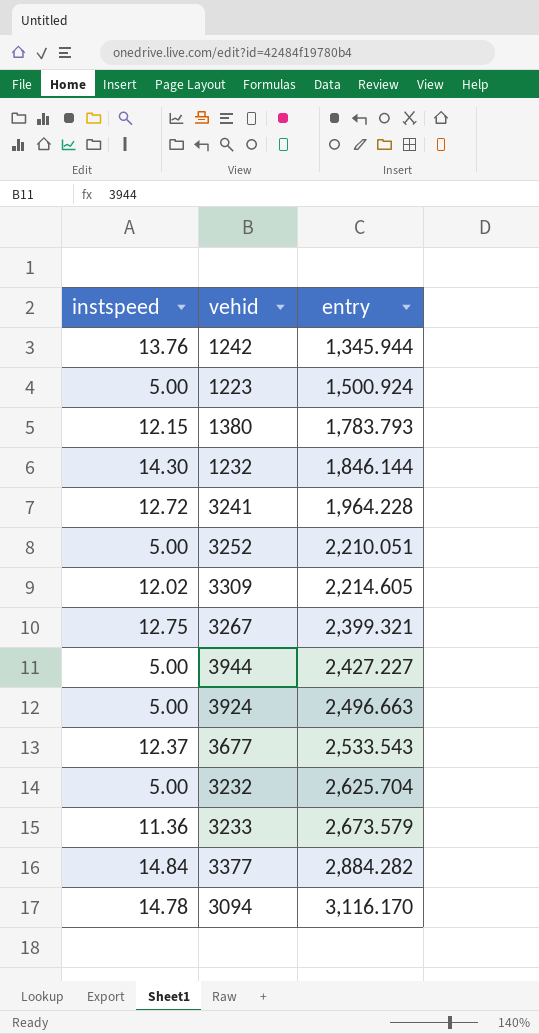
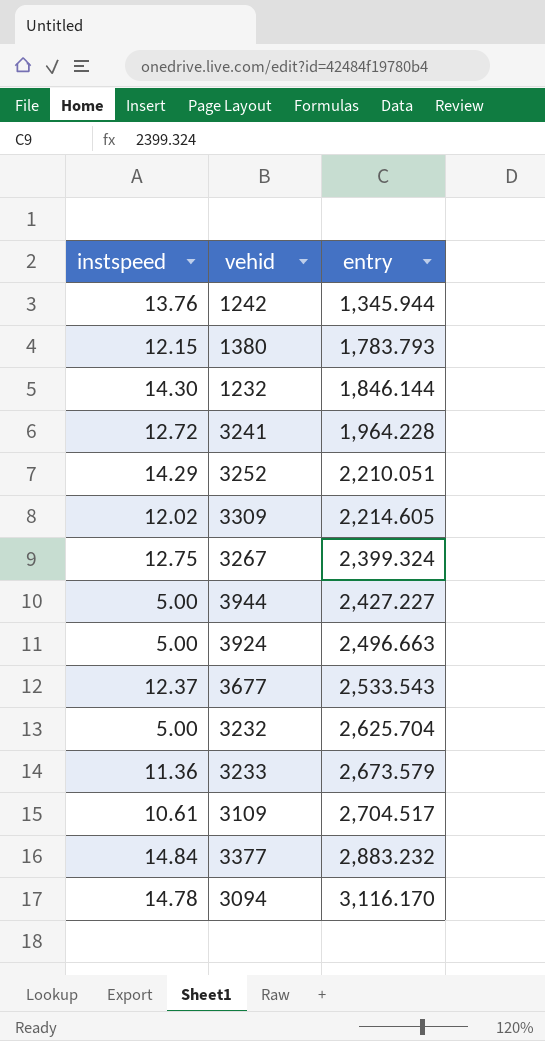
row 1223: 5.00 | 1,500.924 -> none
3252 | instspeed: 5.00 -> 14.29
3267 | entry: 2,399.321 -> 2,399.324
row 3109: none -> 10.61 | 2,704.517
3377 | entry: 2,884.282 -> 2,883.232

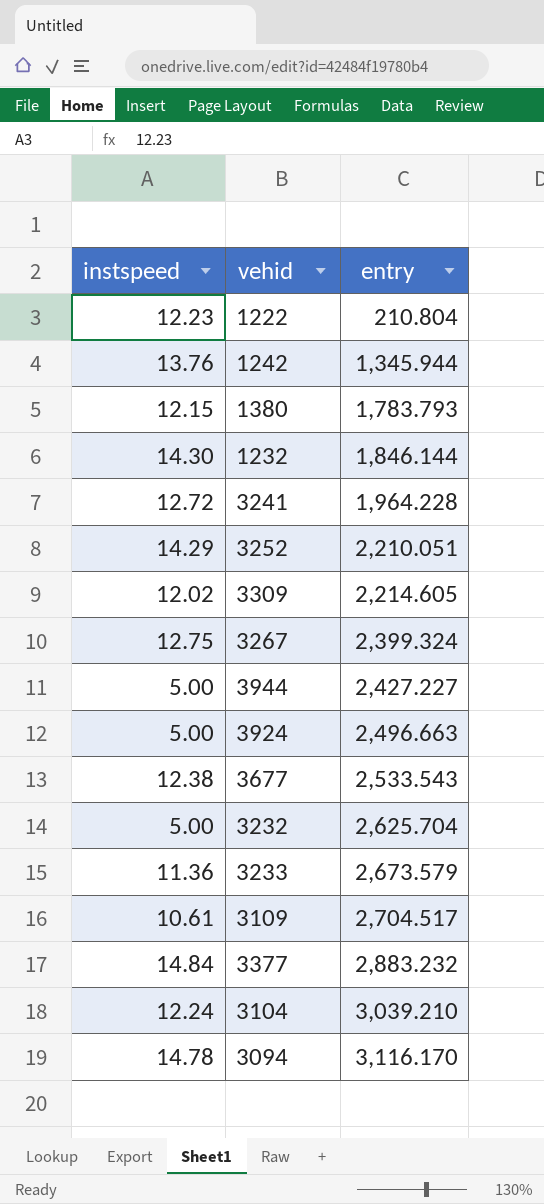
row 1222: none -> 12.23 | 210.804
3677 | instspeed: 12.37 -> 12.38
row 3104: none -> 12.24 | 3,039.210

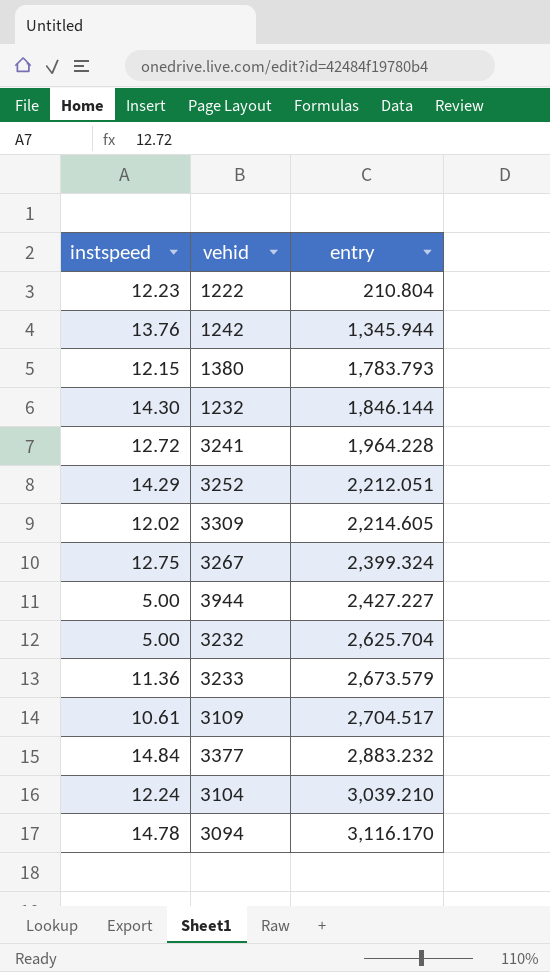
row 3924: 5.00 | 2,496.663 -> none
row 3677: 12.38 | 2,533.543 -> none
3252 | entry: 2,210.051 -> 2,212.051

